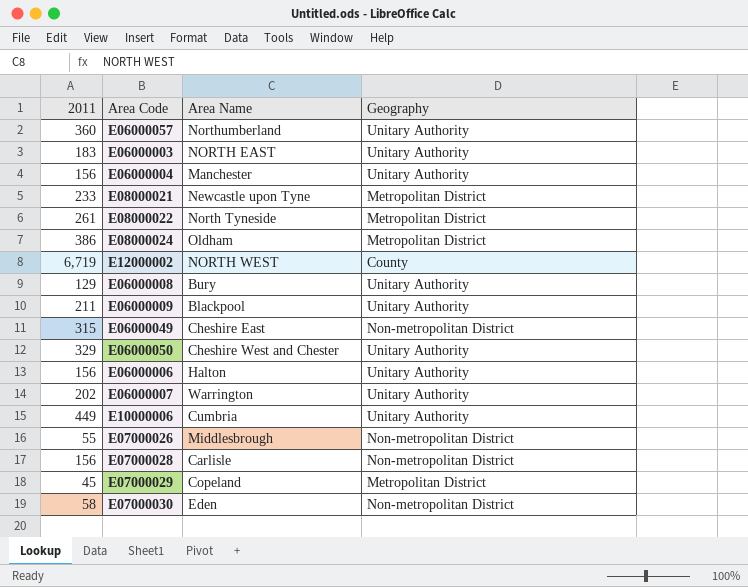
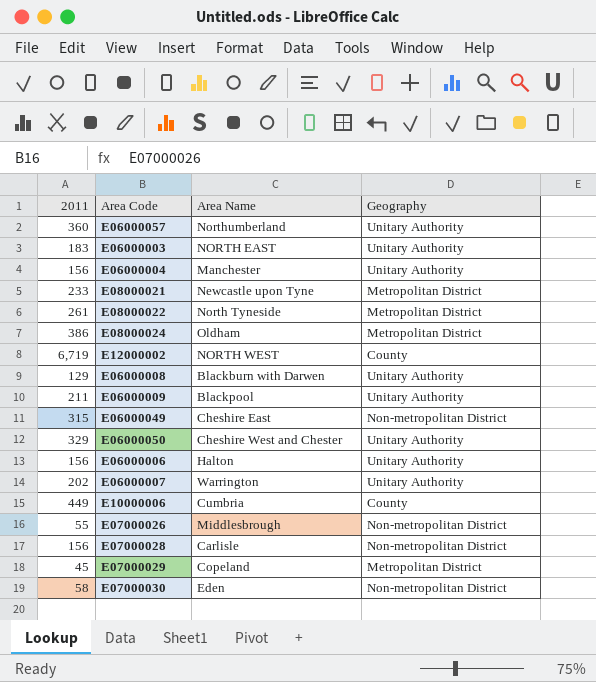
E06000008 | Area Name: Bury -> Blackburn with Darwen
E10000006 | Geography: Unitary Authority -> County

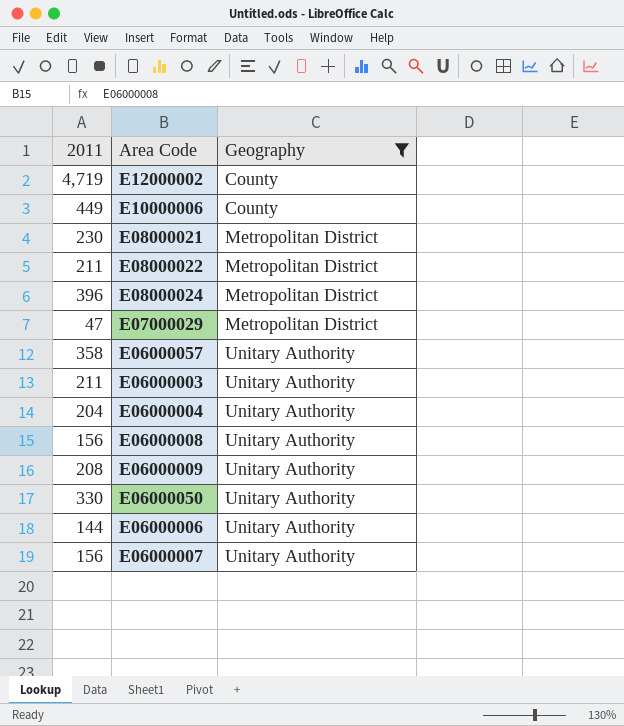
filter: none -> Geography != Non-metropolitan District
row order: none -> Geography ascending
column Area Name | position: 3 -> none
E12000002 | 2011: 6,719 -> 4,719
E08000021 | 2011: 233 -> 230
E08000022 | 2011: 261 -> 211
E08000024 | 2011: 386 -> 396
E07000029 | 2011: 45 -> 47
E06000057 | 2011: 360 -> 358
E06000003 | 2011: 183 -> 211
E06000004 | 2011: 156 -> 204
E06000008 | 2011: 129 -> 156
E06000009 | 2011: 211 -> 208
E06000050 | 2011: 329 -> 330
E06000006 | 2011: 156 -> 144
E06000007 | 2011: 202 -> 156

